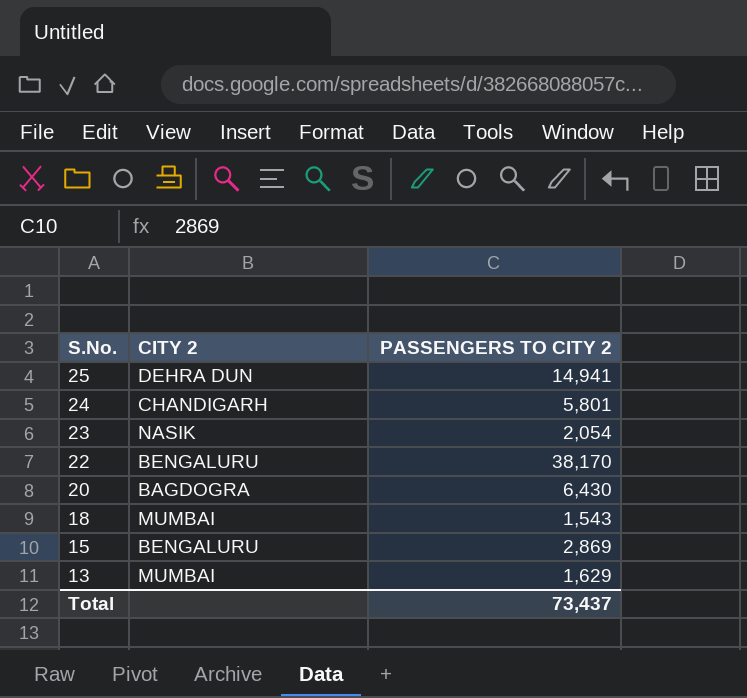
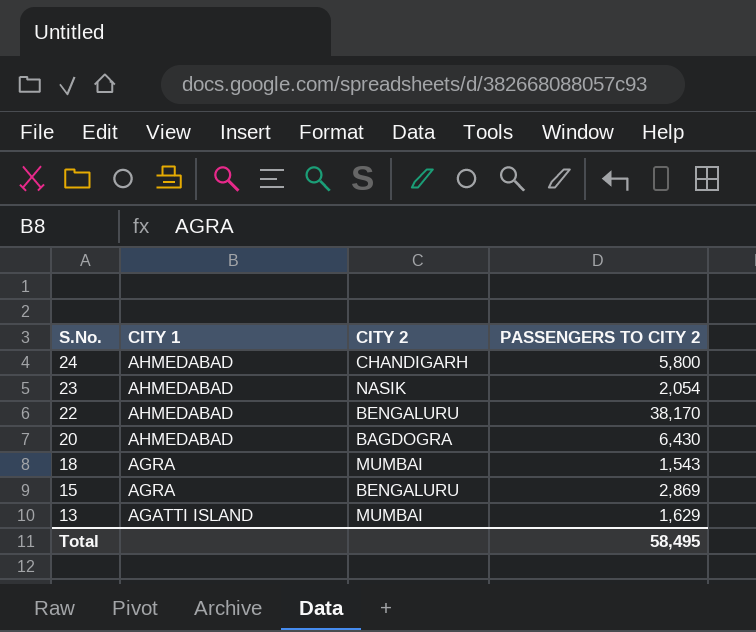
column CITY 1 | position: none -> 2
row 25: DEHRA DUN | 14,941 -> none
24 | PASSENGERS TO CITY 2: 5,801 -> 5,800
Total | PASSENGERS TO CITY 2: 73,437 -> 58,495

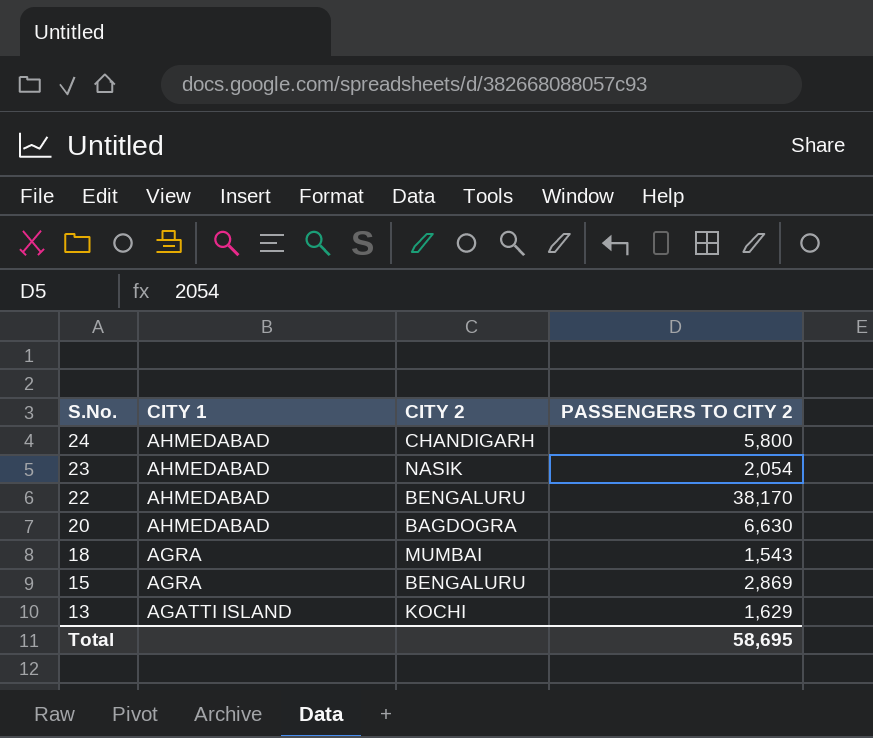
20 | PASSENGERS TO CITY 2: 6,430 -> 6,630
13 | CITY 2: MUMBAI -> KOCHI
Total | PASSENGERS TO CITY 2: 58,495 -> 58,695

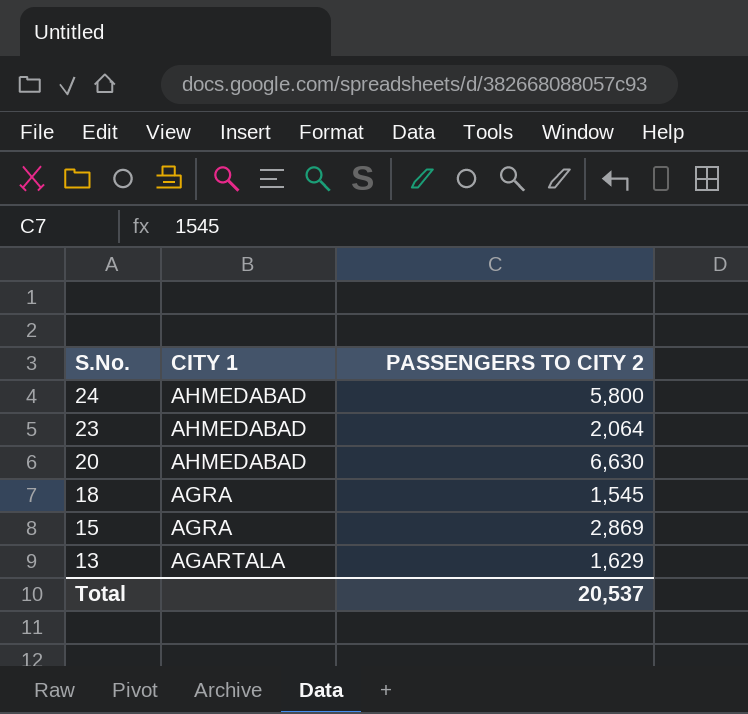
column CITY 2 | position: 3 -> none
row 22: AHMEDABAD | BENGALURU | 38,170 -> none
23 | PASSENGERS TO CITY 2: 2,054 -> 2,064
18 | PASSENGERS TO CITY 2: 1,543 -> 1,545
13 | CITY 1: AGATTI ISLAND -> AGARTALA
Total | PASSENGERS TO CITY 2: 58,695 -> 20,537

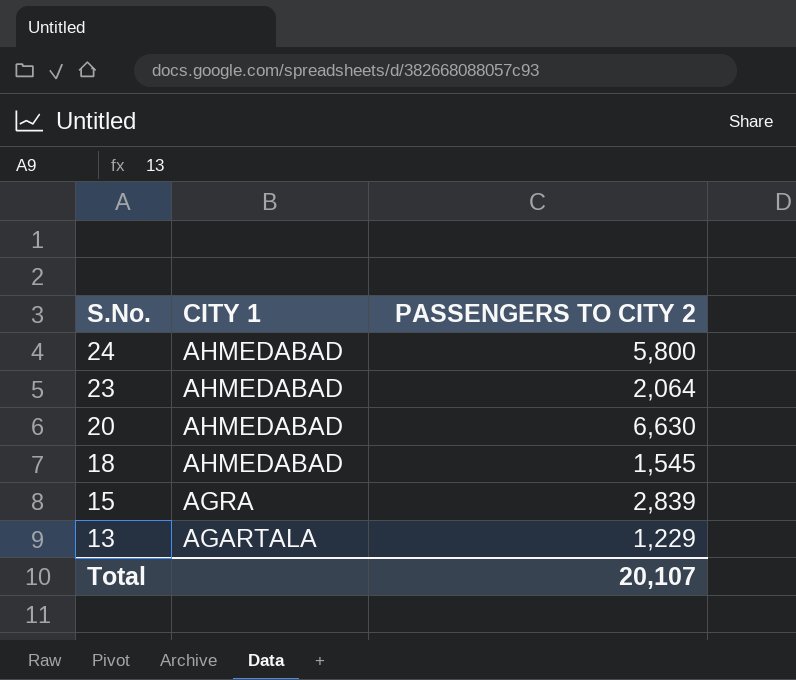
18 | CITY 1: AGRA -> AHMEDABAD
15 | PASSENGERS TO CITY 2: 2,869 -> 2,839
13 | PASSENGERS TO CITY 2: 1,629 -> 1,229
Total | PASSENGERS TO CITY 2: 20,537 -> 20,107

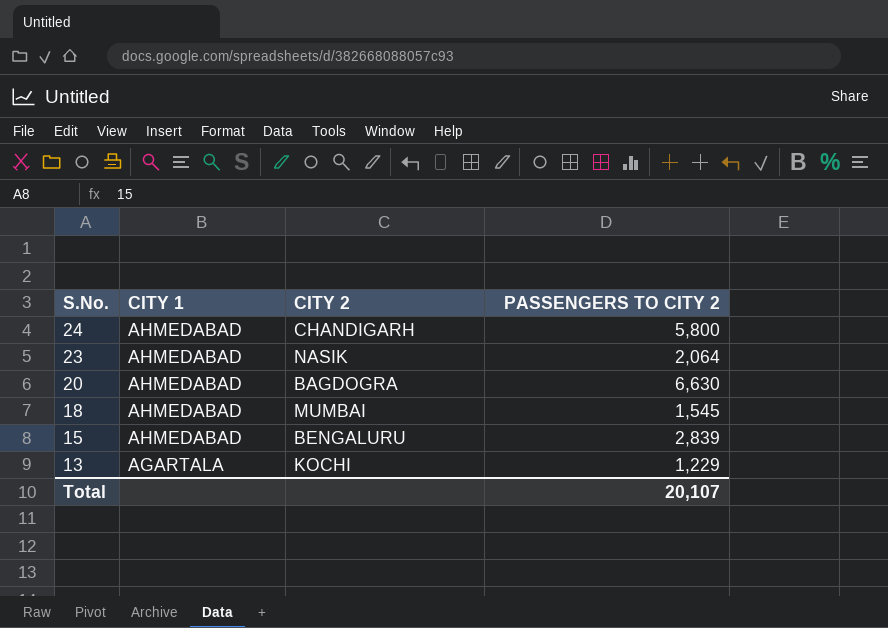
column CITY 2 | position: none -> 3
15 | CITY 1: AGRA -> AHMEDABAD

